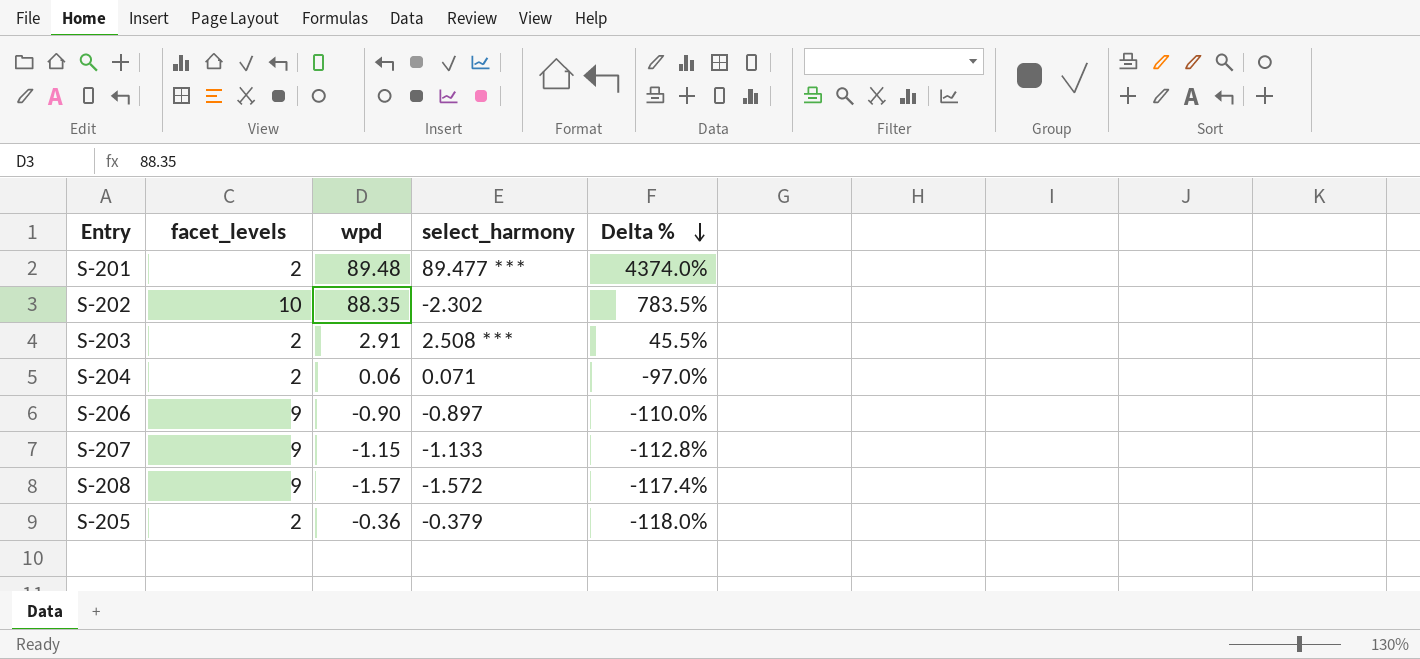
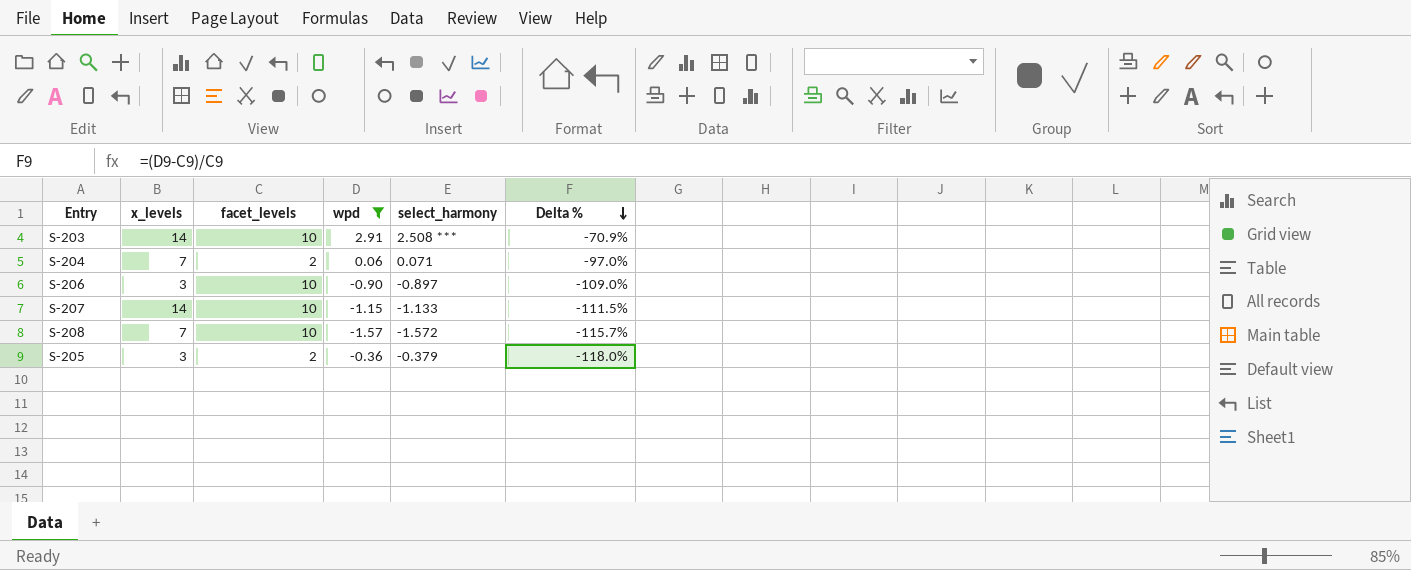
filter: none -> wpd <= 2.91
column x_levels | position: none -> 2
S-203 | facet_levels: 2 -> 10
S-203 | Delta %: 45.5% -> -70.9%
S-206 | facet_levels: 9 -> 10
S-206 | Delta %: -110.0% -> -109.0%
S-207 | facet_levels: 9 -> 10
S-207 | Delta %: -112.8% -> -111.5%
S-208 | facet_levels: 9 -> 10
S-208 | Delta %: -117.4% -> -115.7%

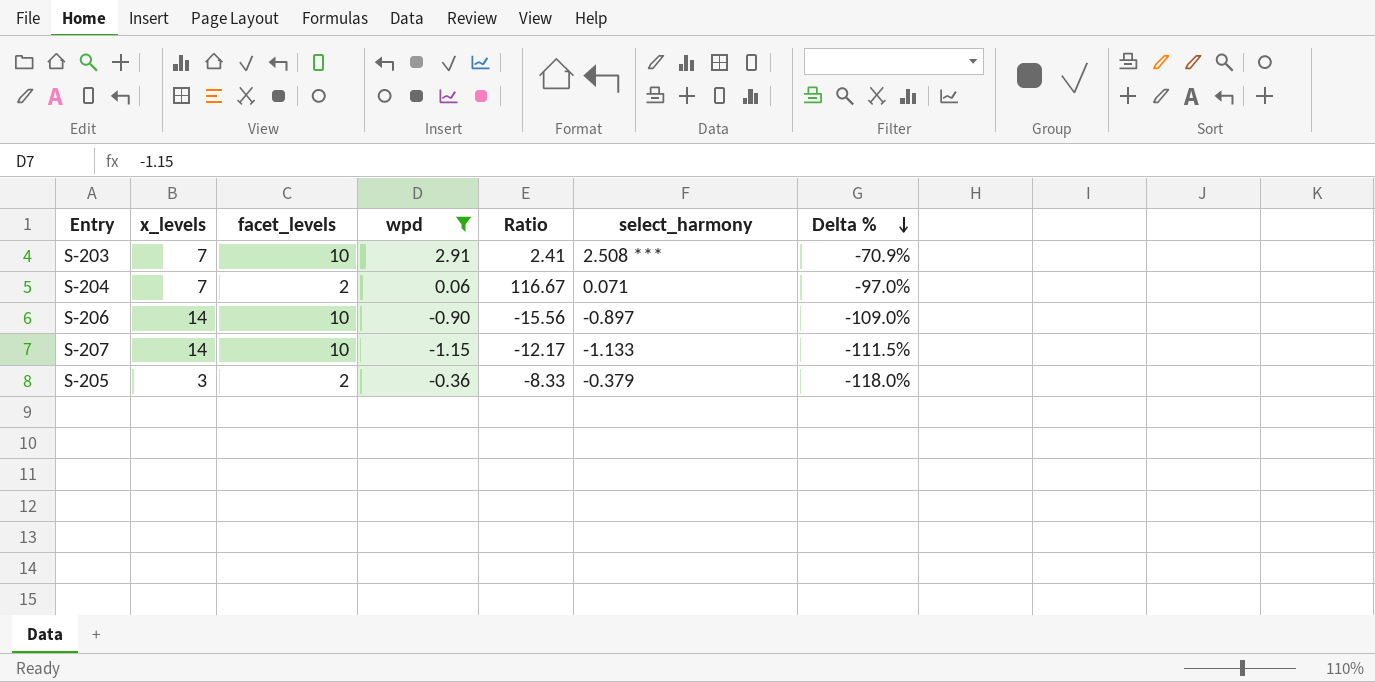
column Ratio | formula: none -> [x_levels] / [wpd]
row S-208: 7 | 10 | -1.57 | -1.572 | -115.7% -> none
S-203 | x_levels: 14 -> 7
S-206 | x_levels: 3 -> 14

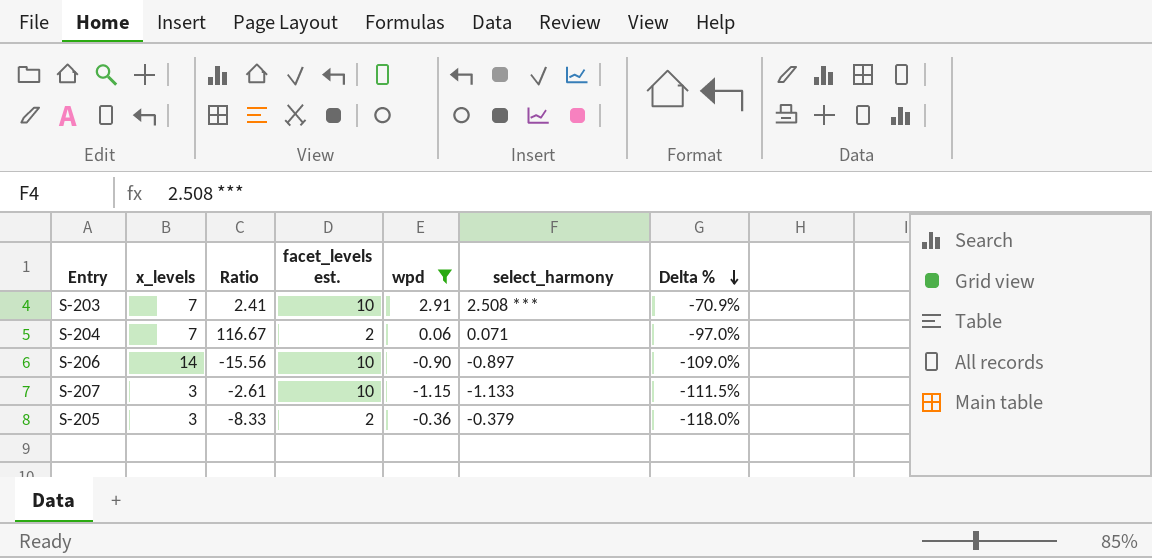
column Ratio | position: 5 -> 3
column name: facet_levels -> facet_levels est.
S-207 | x_levels: 14 -> 3
S-207 | Ratio: -12.17 -> -2.61

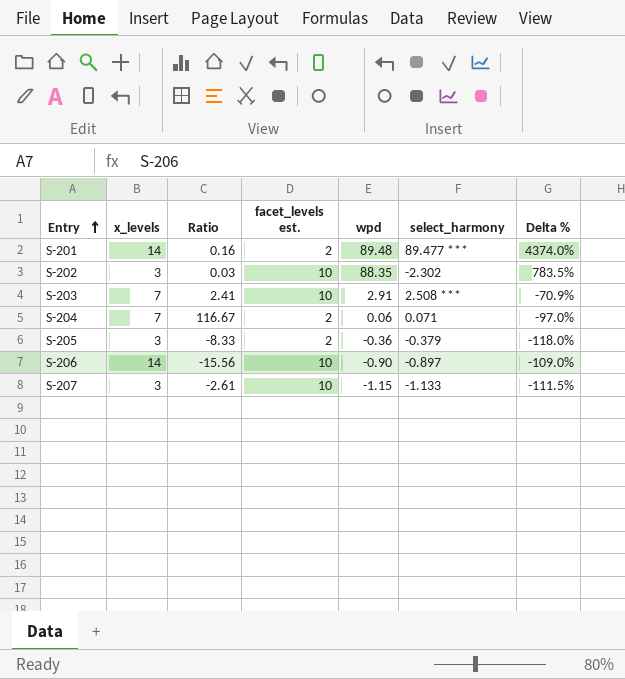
filter: wpd <= 2.91 -> none
row order: Delta % descending -> Entry ascending

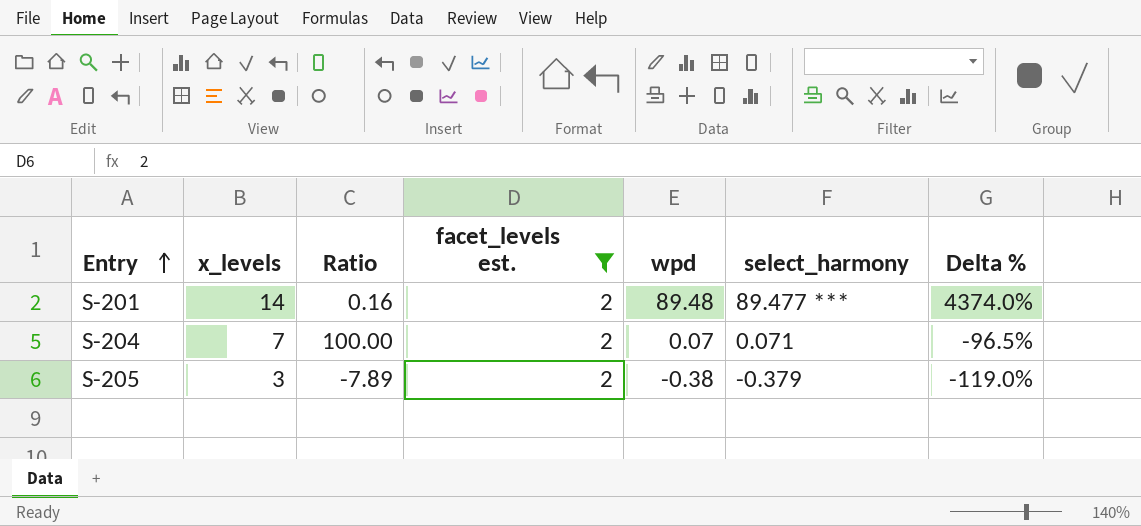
filter: none -> facet_levels est. = 2
S-204 | Ratio: 116.67 -> 100.00
S-204 | wpd: 0.06 -> 0.07
S-204 | Delta %: -97.0% -> -96.5%
S-205 | Ratio: -8.33 -> -7.89
S-205 | wpd: -0.36 -> -0.38
S-205 | Delta %: -118.0% -> -119.0%

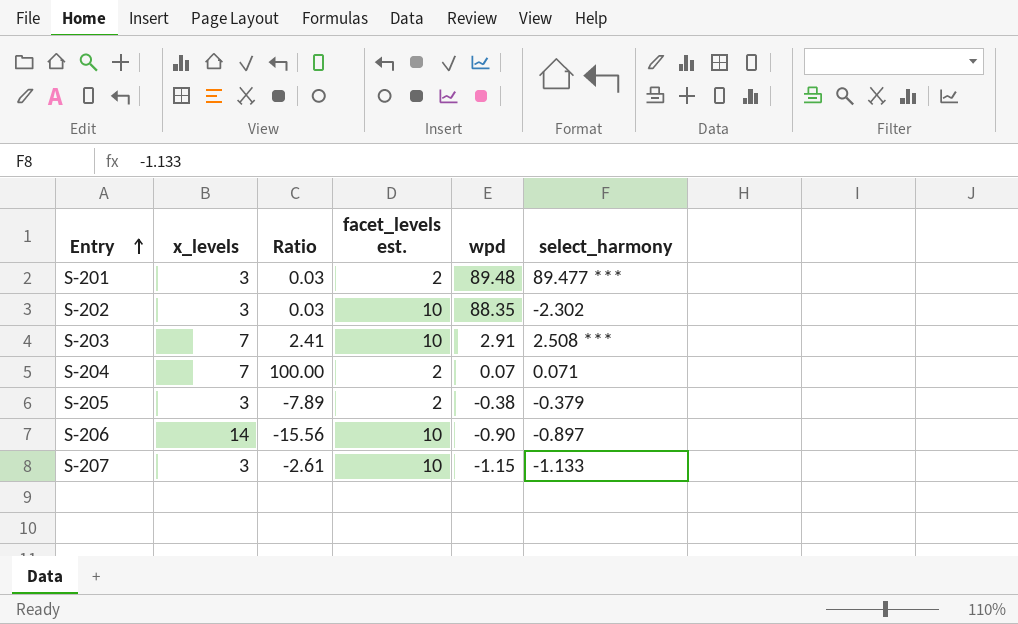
filter: facet_levels est. = 2 -> none
column Delta % | formula: ([wpd] - [facet_levels est.]) / [facet_levels est.] -> none
S-201 | x_levels: 14 -> 3
S-201 | Ratio: 0.16 -> 0.03

